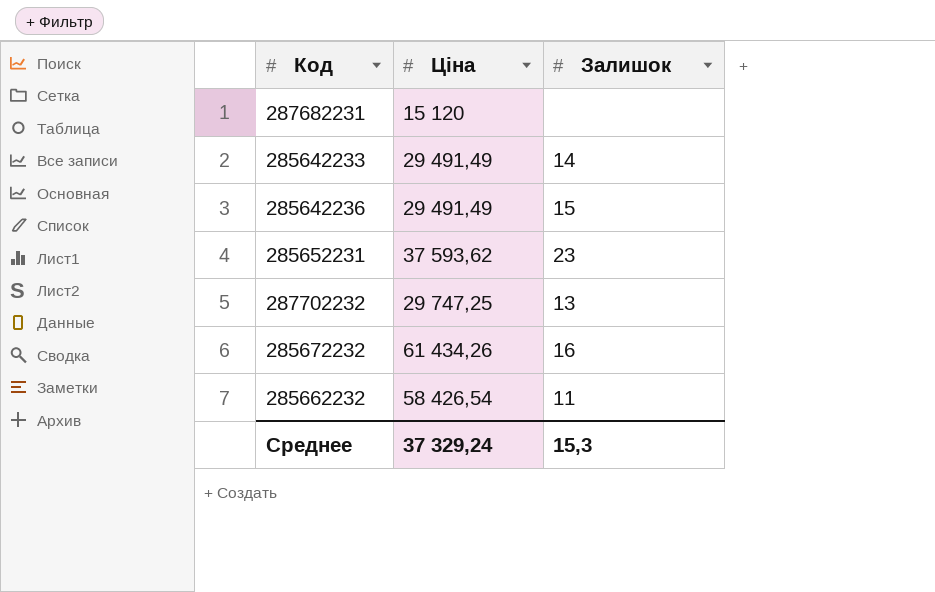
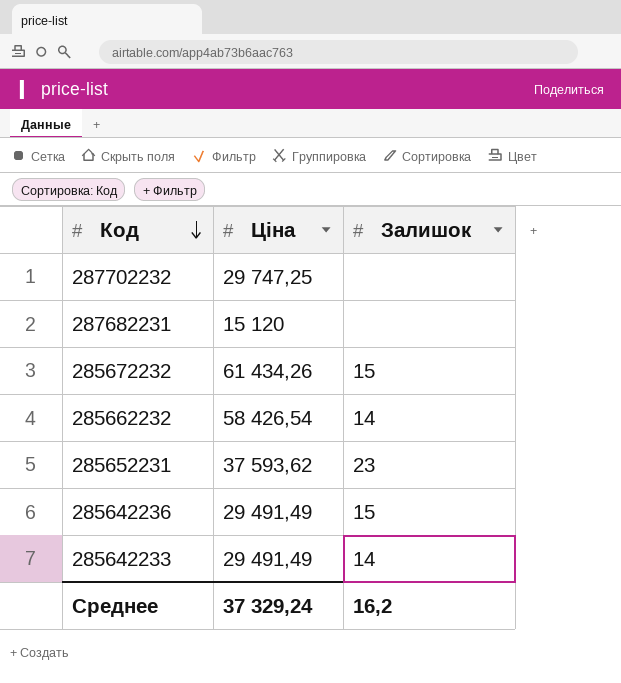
row order: none -> Код descending
287702232 | Залишок: 13 -> none
285672232 | Залишок: 16 -> 15
285662232 | Залишок: 11 -> 14
Среднее | Залишок: 15,3 -> 16,2

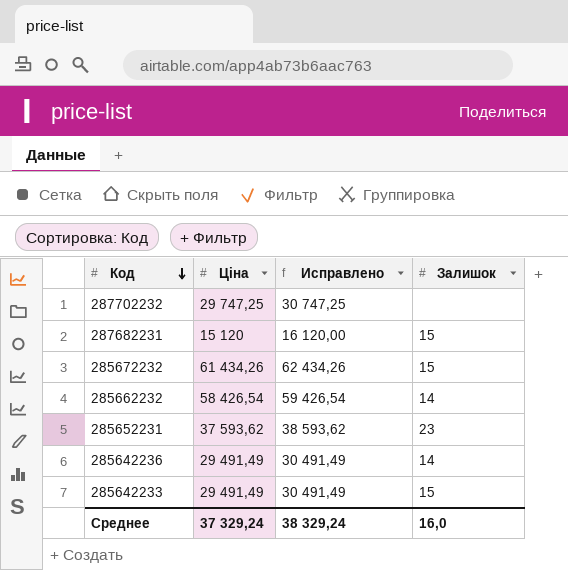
column Исправлено | formula: none -> [Ціна] + 1000
287682231 | Залишок: none -> 15
285642236 | Залишок: 15 -> 14
285642233 | Залишок: 14 -> 15
Среднее | Залишок: 16,2 -> 16,0

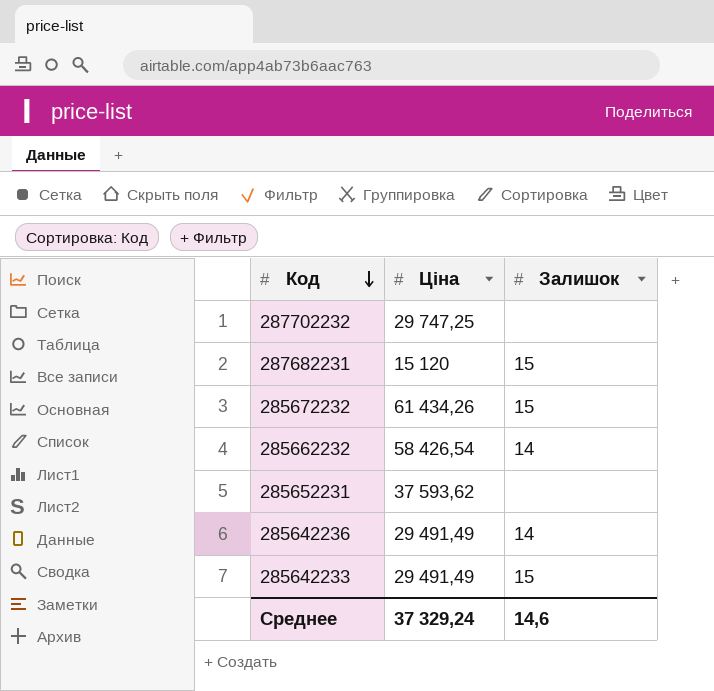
column Исправлено | formula: [Ціна] + 1000 -> none
285652231 | Залишок: 23 -> none
Среднее | Залишок: 16,0 -> 14,6

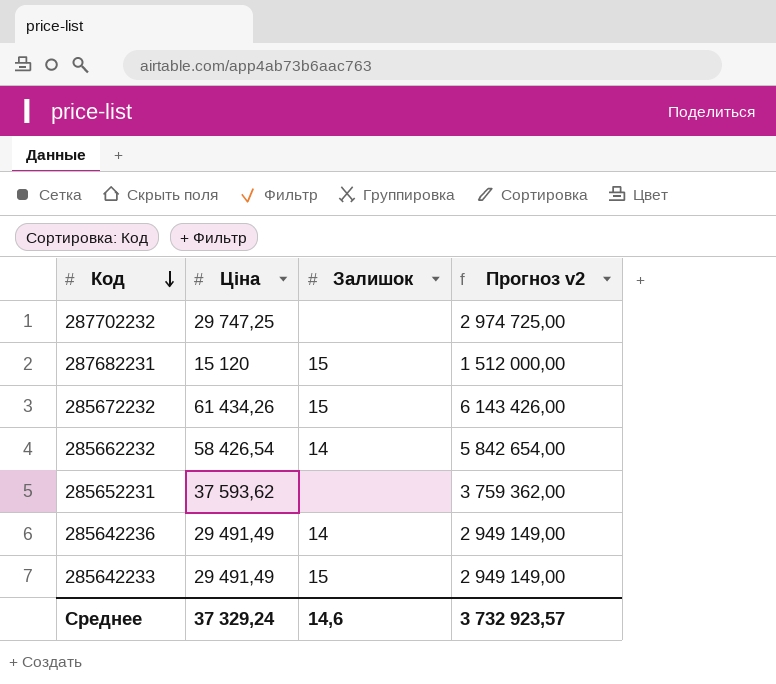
column Прогноз v2 | formula: none -> [Ціна] * 100

